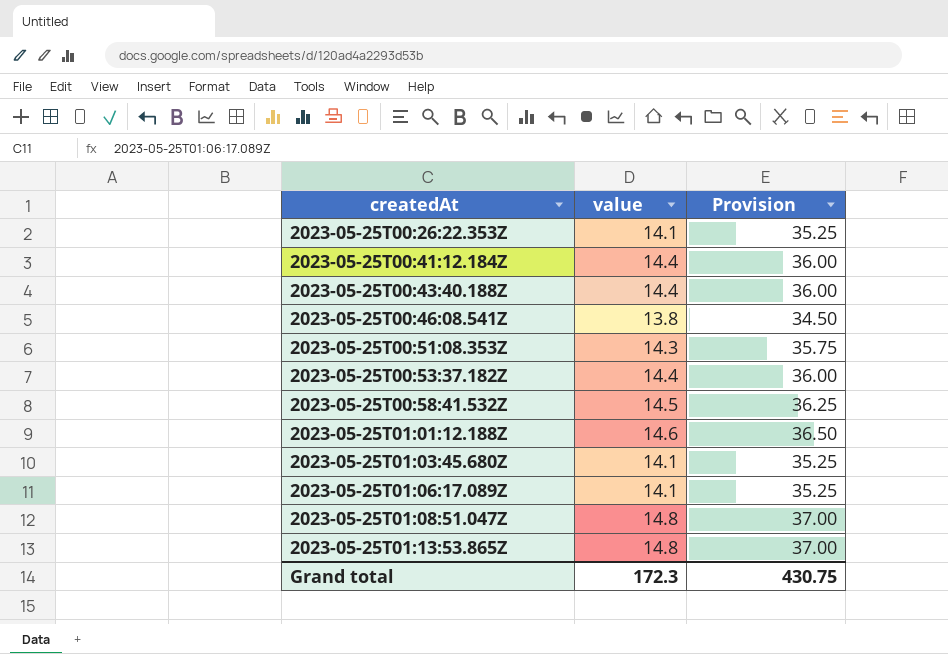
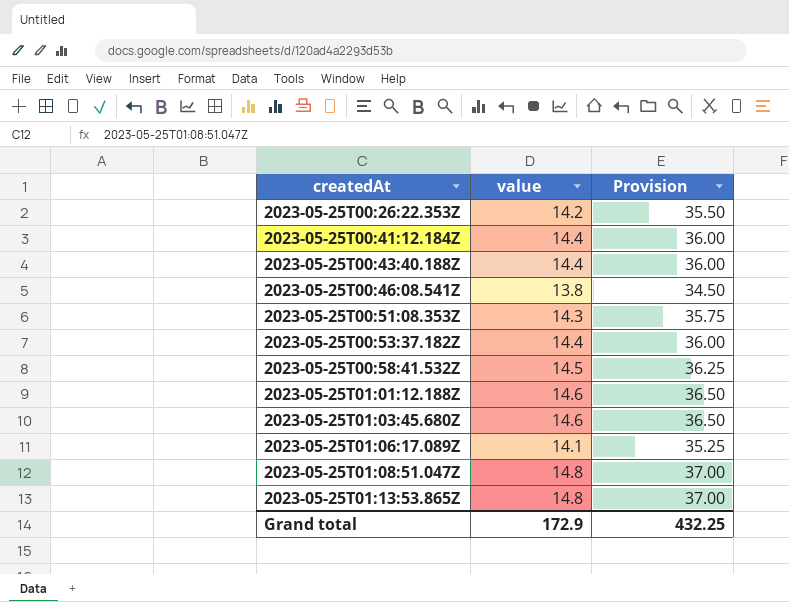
2023-05-25T00:26:22.353Z | value: 14.1 -> 14.2
2023-05-25T00:26:22.353Z | Provision: 35.25 -> 35.50
2023-05-25T01:03:45.680Z | value: 14.1 -> 14.6
2023-05-25T01:03:45.680Z | Provision: 35.25 -> 36.50
Grand total | value: 172.3 -> 172.9
Grand total | Provision: 430.75 -> 432.25

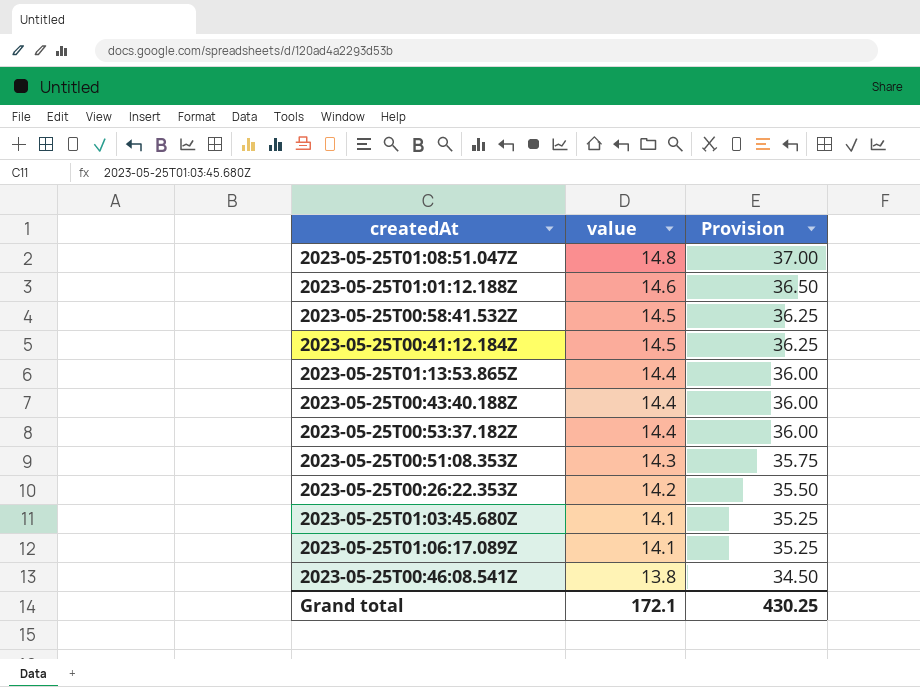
row order: createdAt ascending -> value descending
2023-05-25T00:41:12.184Z | value: 14.4 -> 14.5
2023-05-25T00:41:12.184Z | Provision: 36.00 -> 36.25
2023-05-25T01:13:53.865Z | value: 14.8 -> 14.4
2023-05-25T01:13:53.865Z | Provision: 37.00 -> 36.00
2023-05-25T01:03:45.680Z | value: 14.6 -> 14.1
2023-05-25T01:03:45.680Z | Provision: 36.50 -> 35.25
Grand total | value: 172.9 -> 172.1
Grand total | Provision: 432.25 -> 430.25

